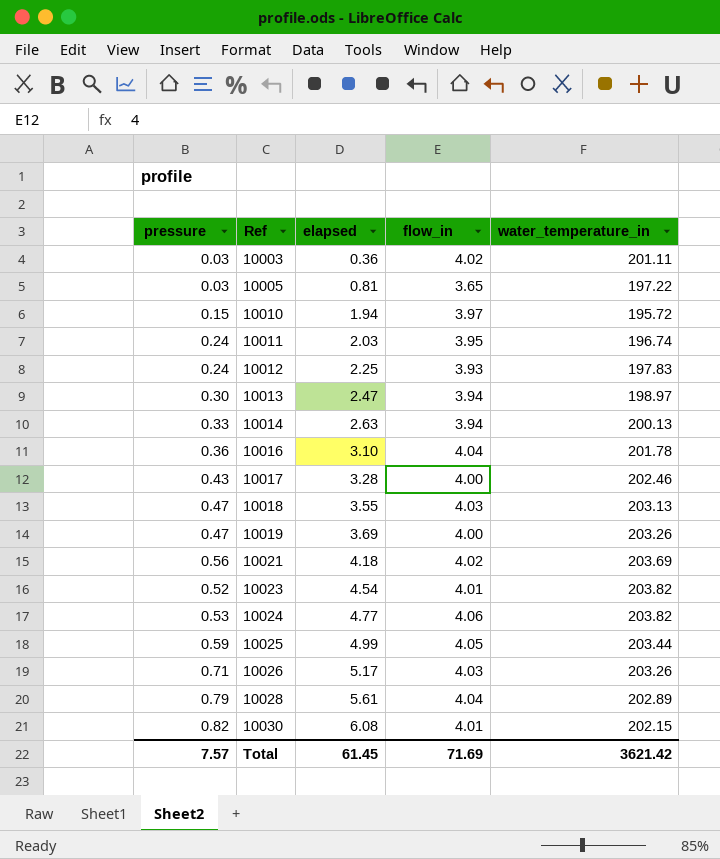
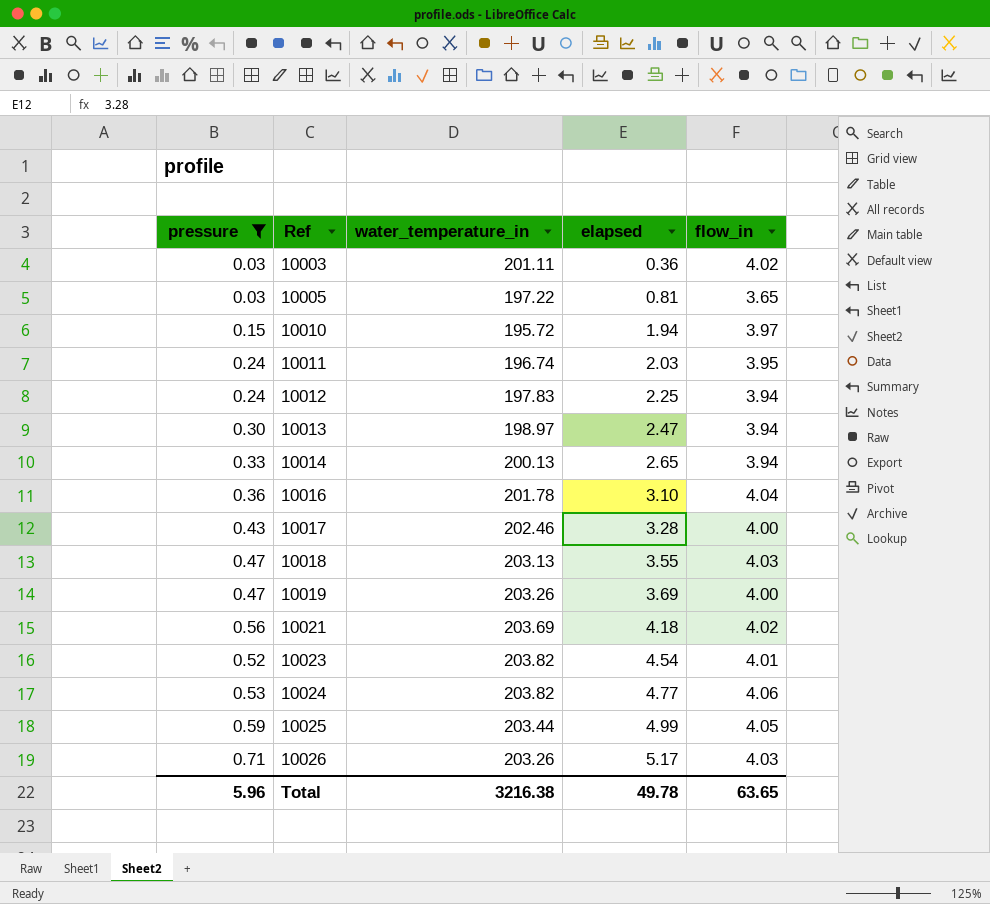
filter: none -> pressure <= 0.71
column water_temperature_in | position: 5 -> 3
10012 | flow_in: 3.93 -> 3.94
10014 | elapsed: 2.63 -> 2.65
Total | pressure: 7.57 -> 5.96
Total | water_temperature_in: 3621.42 -> 3216.38
Total | elapsed: 61.45 -> 49.78
Total | flow_in: 71.69 -> 63.65

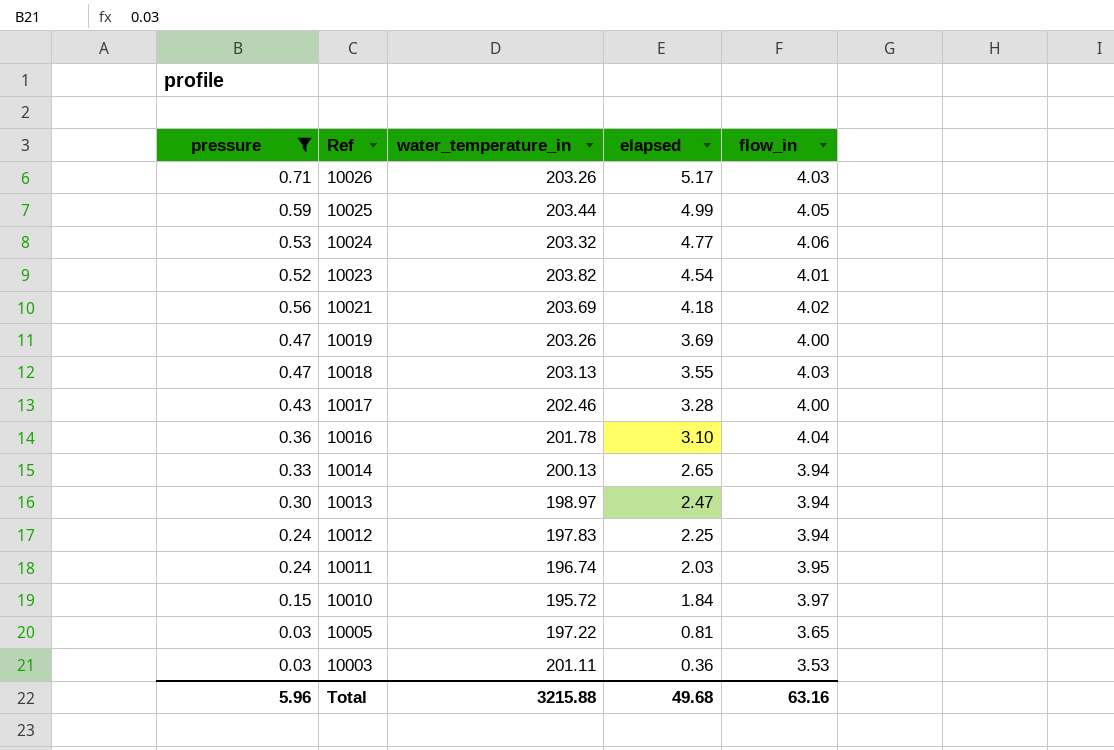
row order: Ref ascending -> Ref descending
10024 | water_temperature_in: 203.82 -> 203.32
10010 | elapsed: 1.94 -> 1.84
10003 | flow_in: 4.02 -> 3.53
Total | water_temperature_in: 3216.38 -> 3215.88
Total | elapsed: 49.78 -> 49.68
Total | flow_in: 63.65 -> 63.16

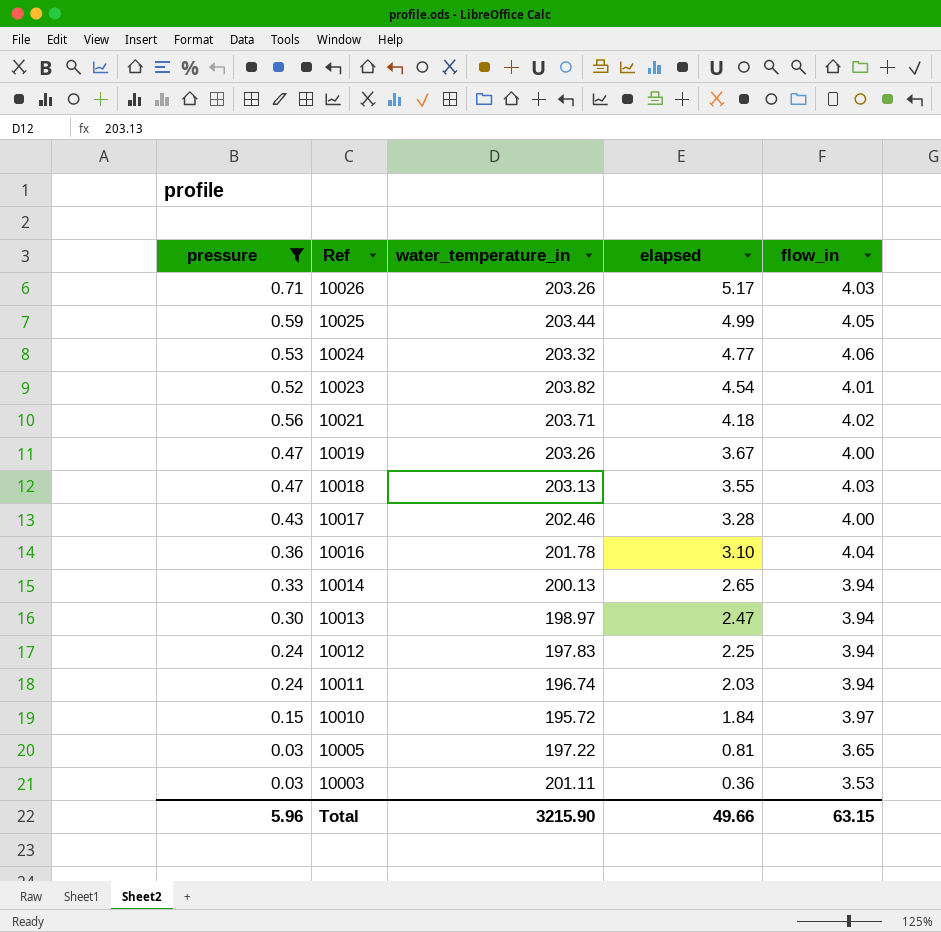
10021 | water_temperature_in: 203.69 -> 203.71
10019 | elapsed: 3.69 -> 3.67
10011 | flow_in: 3.95 -> 3.94
Total | water_temperature_in: 3215.88 -> 3215.90
Total | elapsed: 49.68 -> 49.66
Total | flow_in: 63.16 -> 63.15

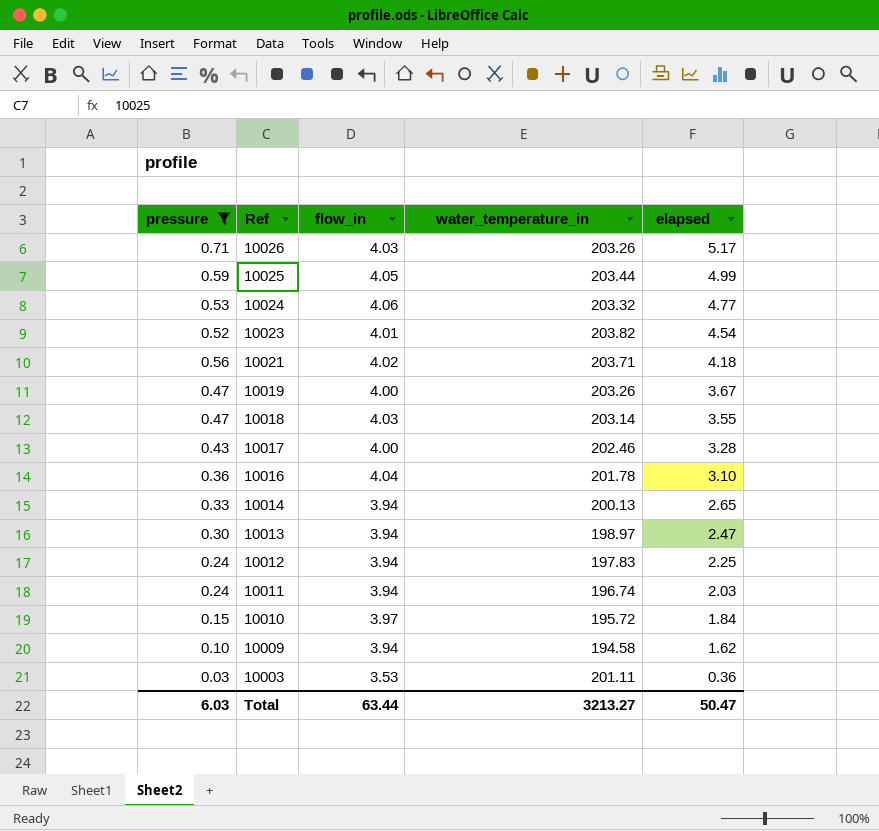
column flow_in | position: 5 -> 3
row 10005: 0.03 | 197.22 | 0.81 | 3.65 -> none
10018 | water_temperature_in: 203.13 -> 203.14
row 10009: none -> 0.10 | 3.94 | 194.58 | 1.62
Total | pressure: 5.96 -> 6.03
Total | flow_in: 63.15 -> 63.44
Total | water_temperature_in: 3215.90 -> 3213.27
Total | elapsed: 49.66 -> 50.47

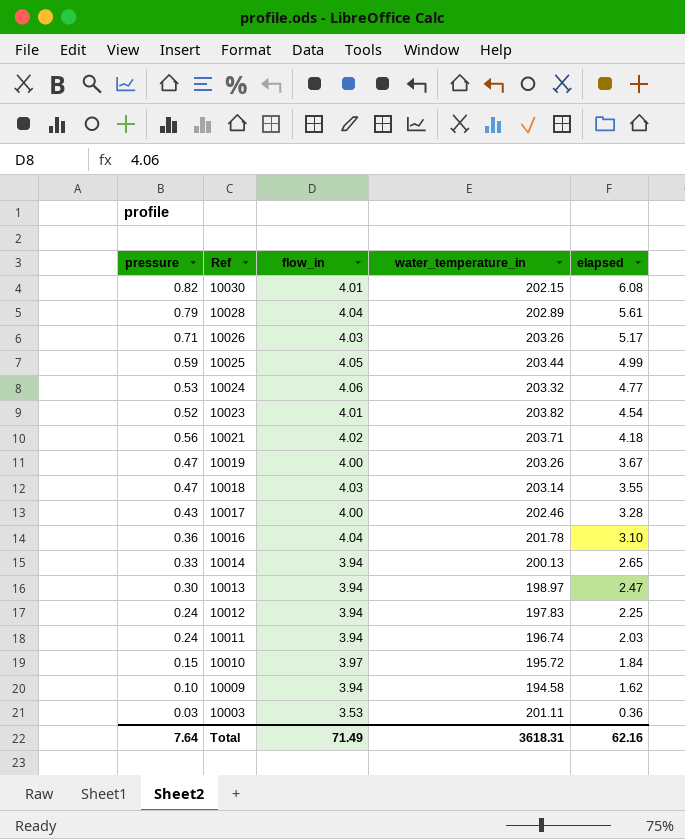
filter: pressure <= 0.71 -> none
Total | pressure: 6.03 -> 7.64
Total | flow_in: 63.44 -> 71.49
Total | water_temperature_in: 3213.27 -> 3618.31
Total | elapsed: 50.47 -> 62.16

